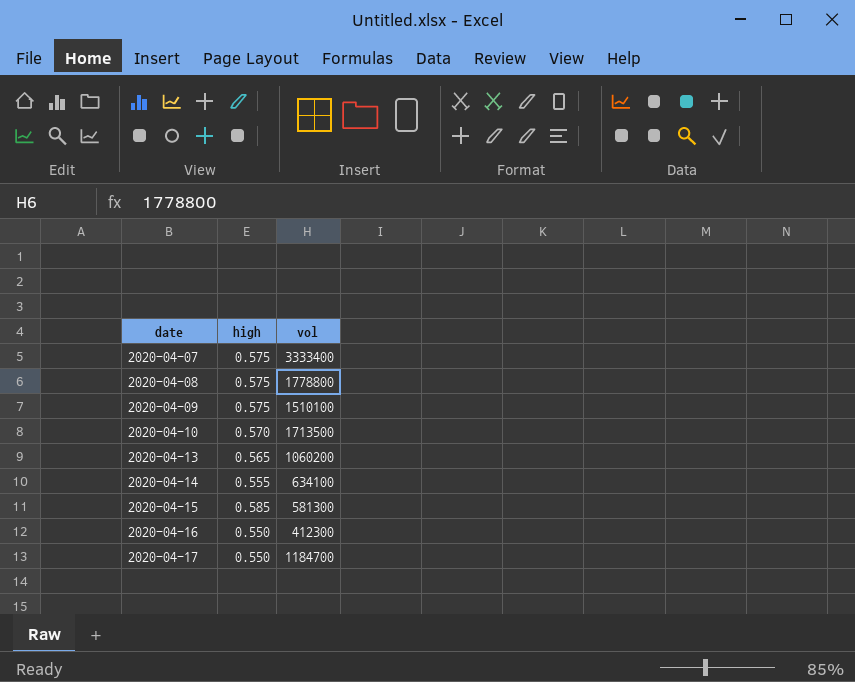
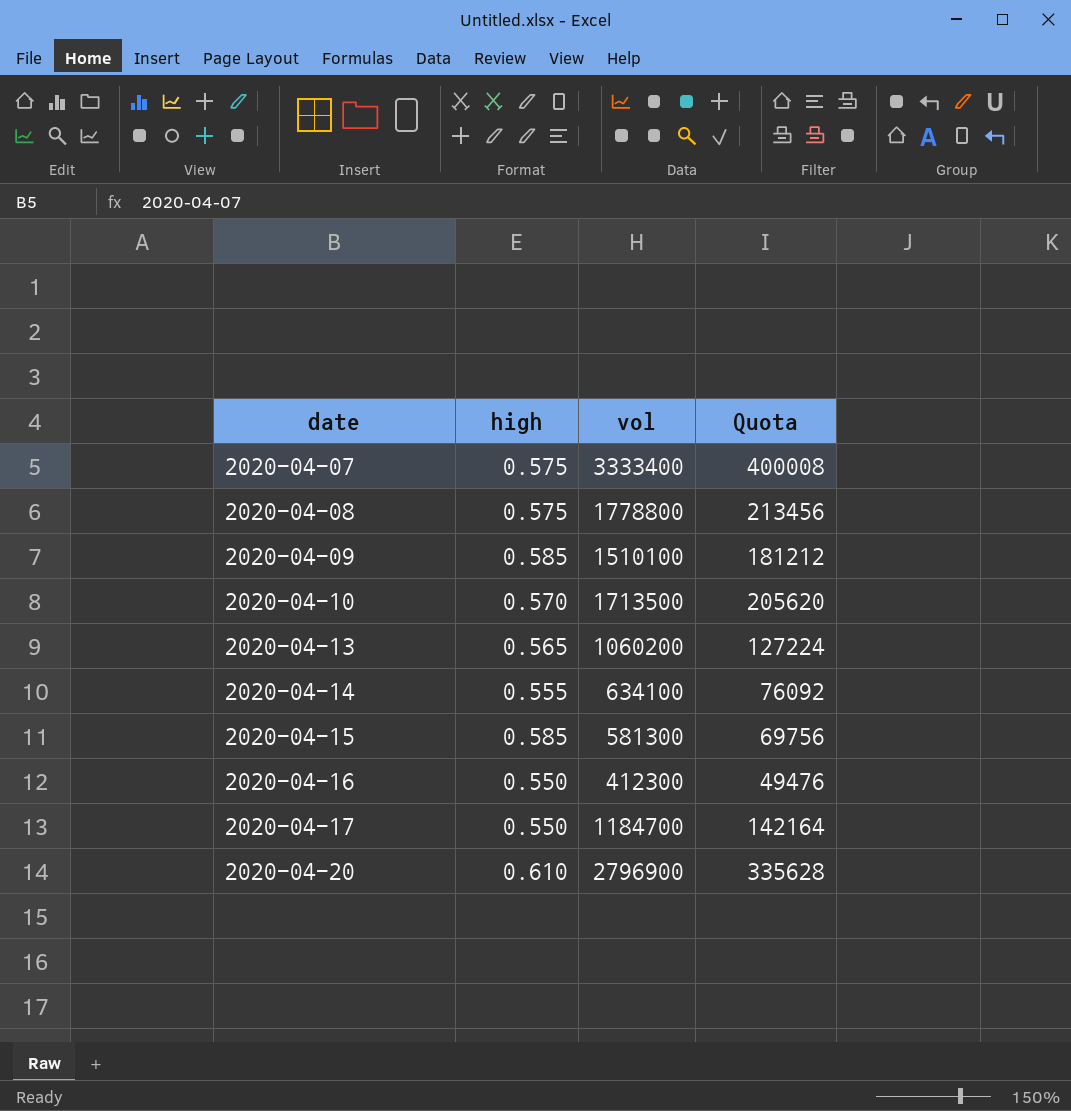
column Quota | formula: none -> [vol] * 0.12
2020-04-09 | high: 0.575 -> 0.585
row 2020-04-20: none -> 0.610 | 2796900 | 335628

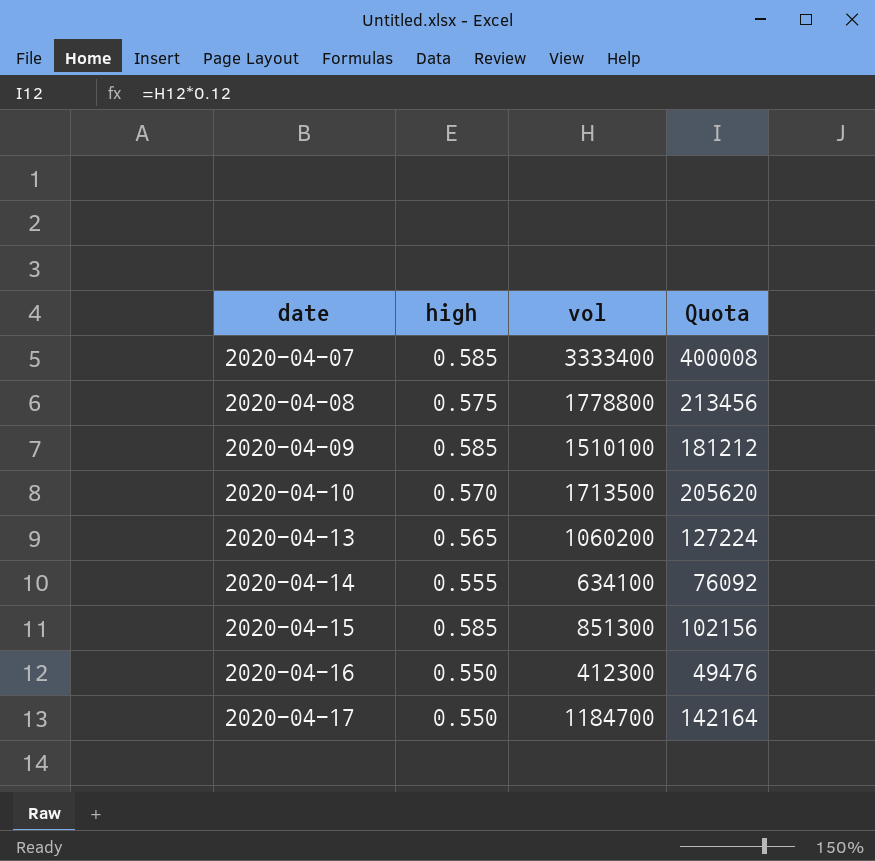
row 2020-04-20: 0.610 | 2796900 | 335628 -> none
2020-04-07 | high: 0.575 -> 0.585
2020-04-15 | vol: 581300 -> 851300
2020-04-15 | Quota: 69756 -> 102156

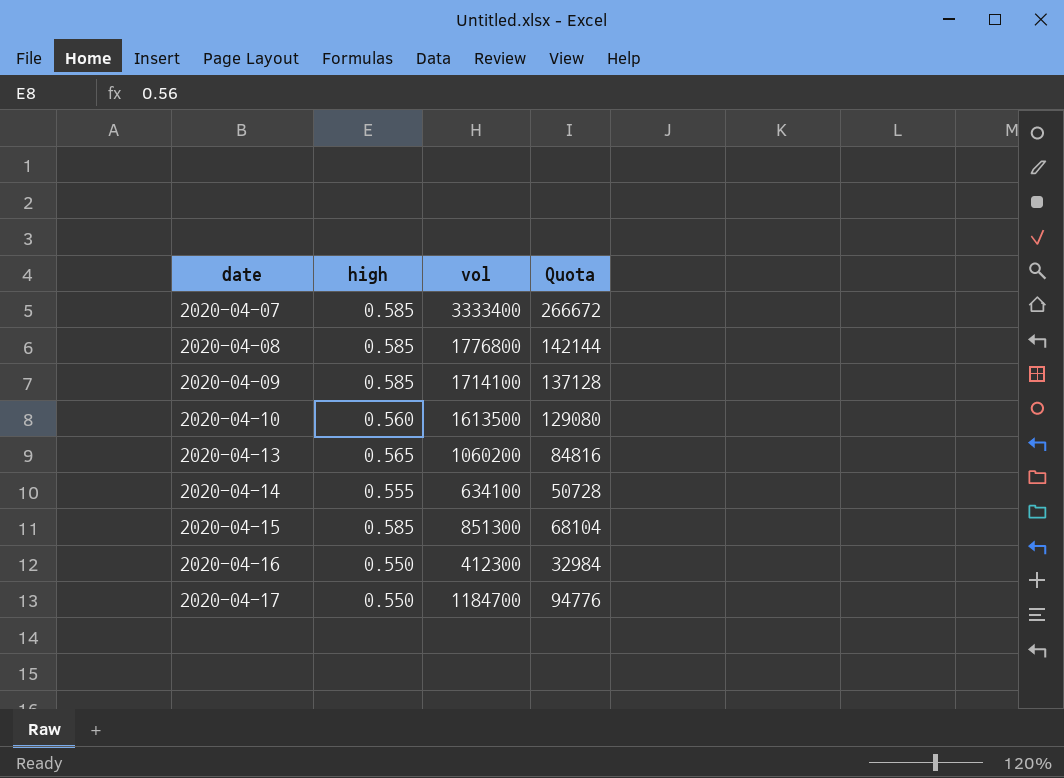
column Quota | formula: [vol] * 0.12 -> [vol] * 0.08
2020-04-08 | high: 0.575 -> 0.585
2020-04-08 | vol: 1778800 -> 1776800
2020-04-09 | vol: 1510100 -> 1714100
2020-04-10 | high: 0.570 -> 0.560
2020-04-10 | vol: 1713500 -> 1613500

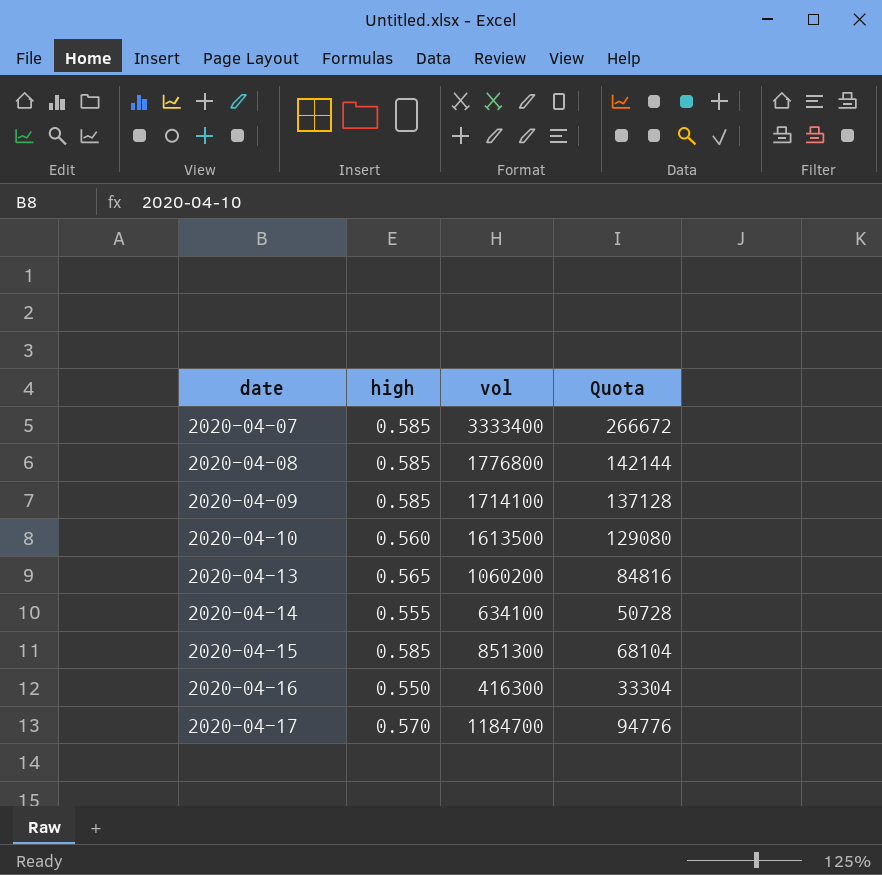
2020-04-16 | vol: 412300 -> 416300
2020-04-16 | Quota: 32984 -> 33304
2020-04-17 | high: 0.550 -> 0.570

